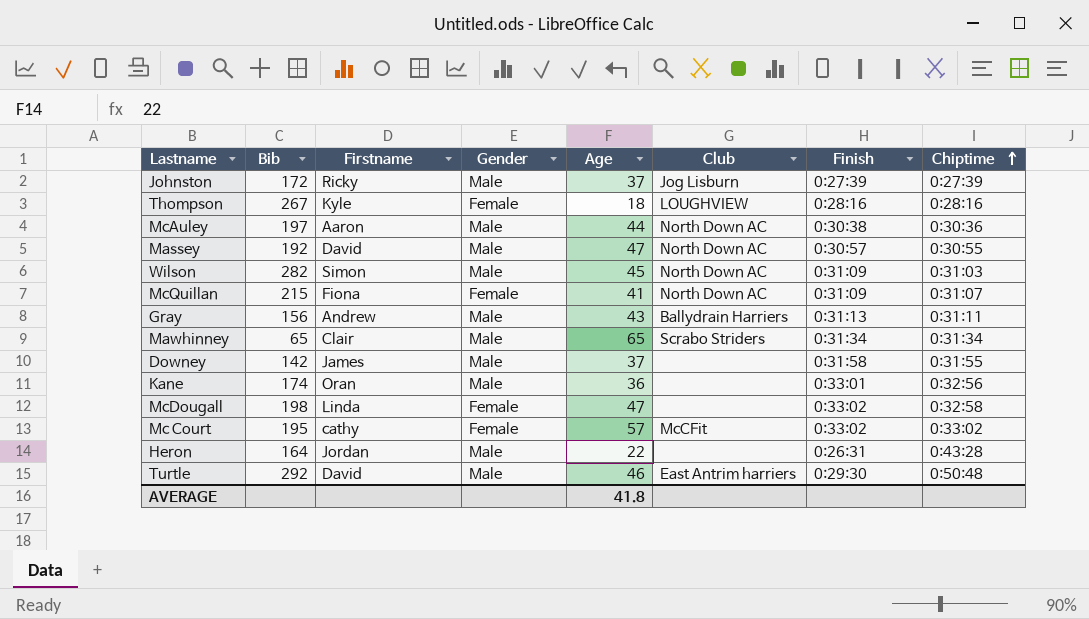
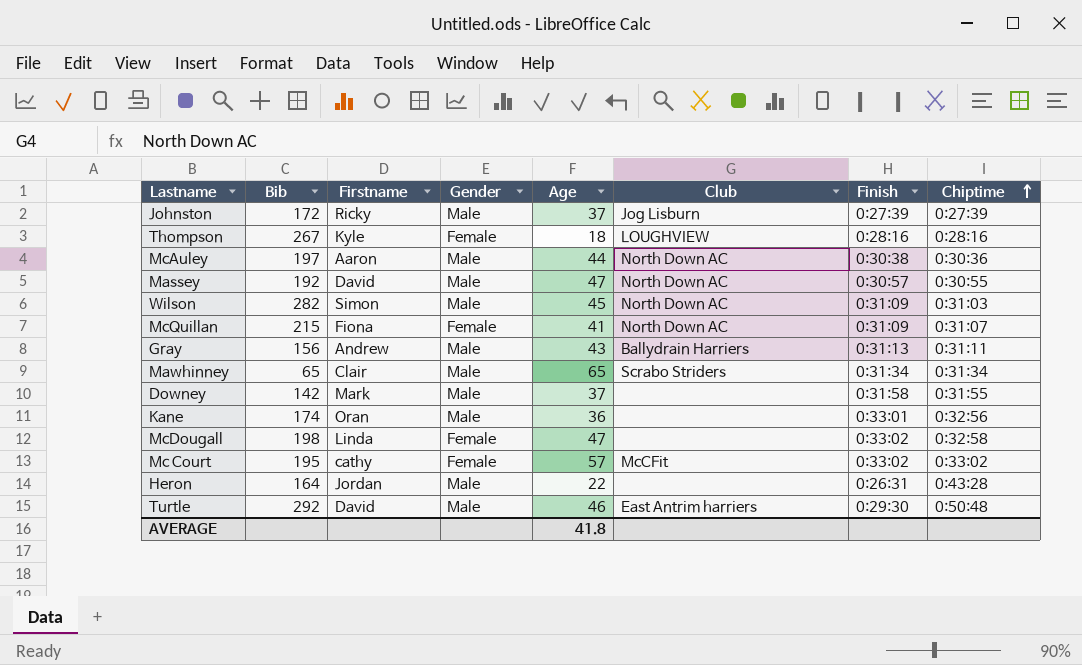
Downey | Firstname: James -> Mark

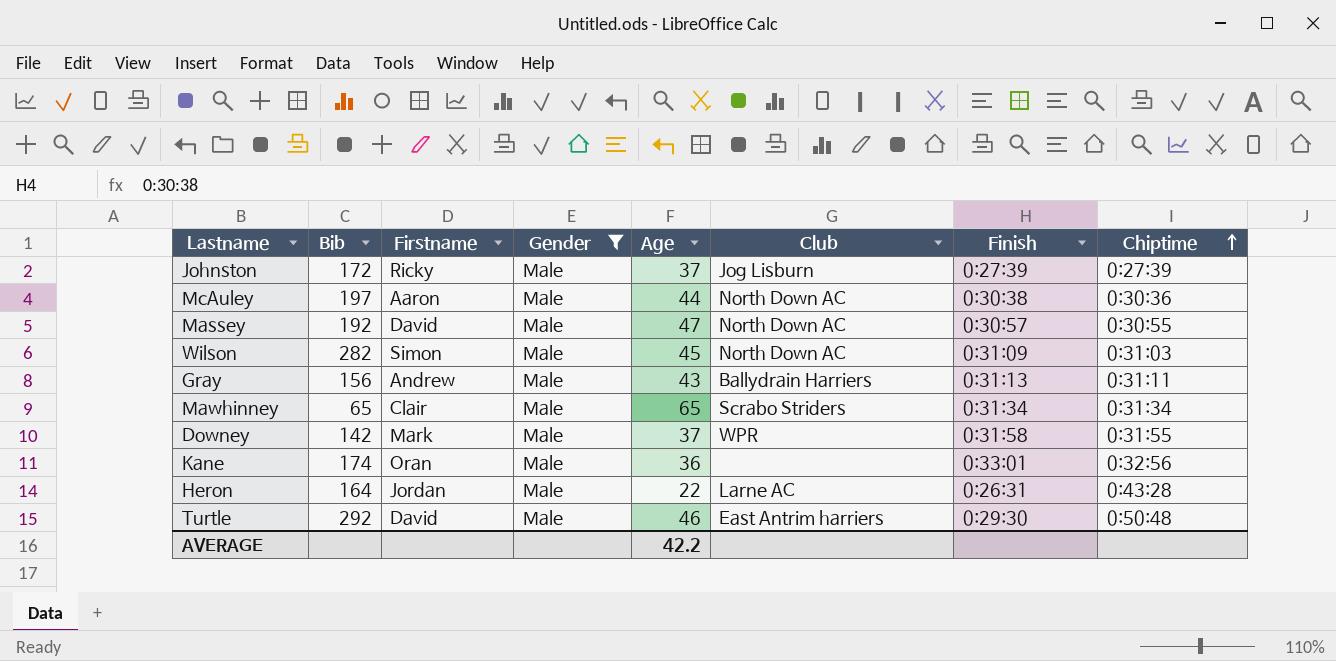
filter: none -> Gender = Male
Downey | Club: none -> WPR
Heron | Club: none -> Larne AC
AVERAGE | Age: 41.8 -> 42.2

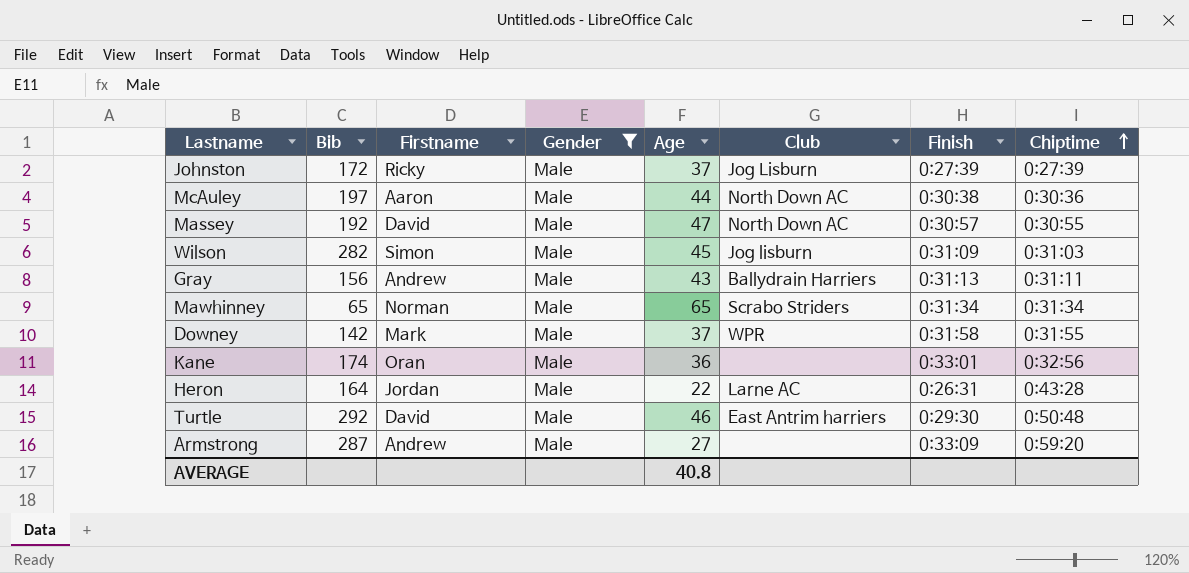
Wilson | Club: North Down AC -> Jog lisburn
Mawhinney | Firstname: Clair -> Norman
row Armstrong: none -> 287 | Andrew | Male | 27 | none | 0:33:09 | 0:59:20
AVERAGE | Age: 42.2 -> 40.8

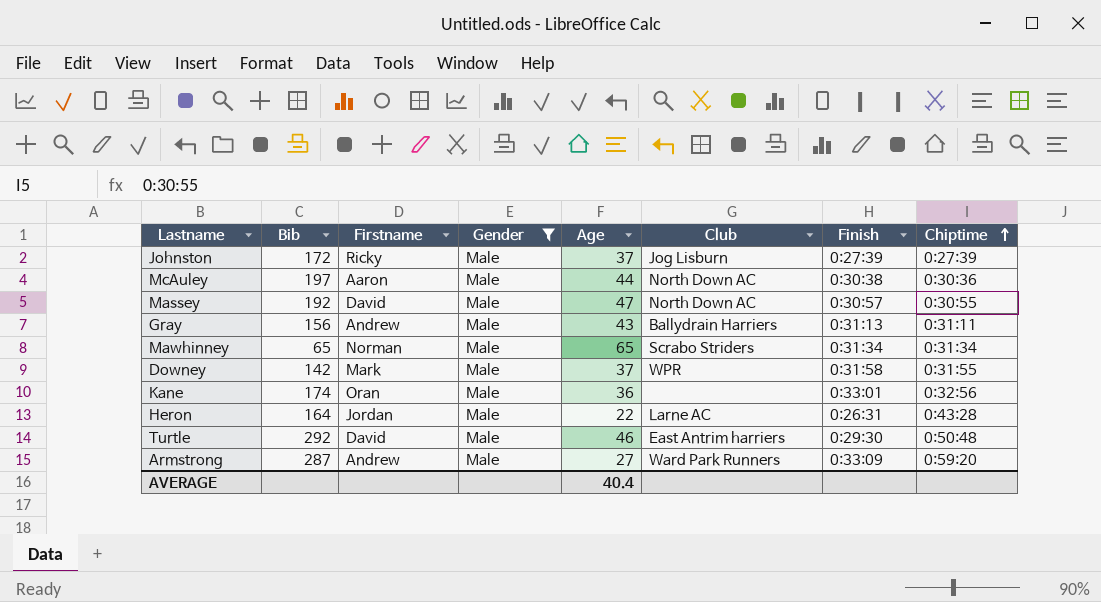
row Wilson: 282 | Simon | Male | 45 | Jog lisburn | 0:31:09 | 0:31:03 -> none
Armstrong | Club: none -> Ward Park Runners
AVERAGE | Age: 40.8 -> 40.4

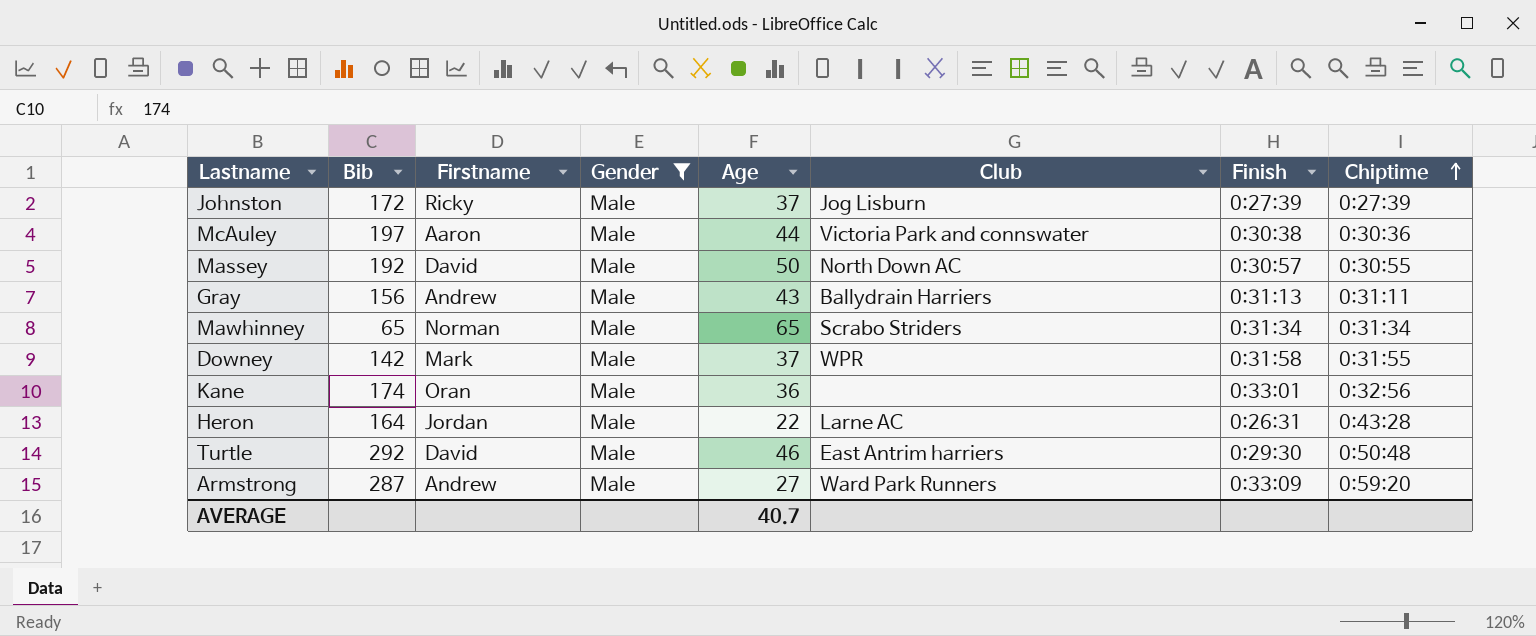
McAuley | Club: North Down AC -> Victoria Park and connswater
Massey | Age: 47 -> 50
AVERAGE | Age: 40.4 -> 40.7

